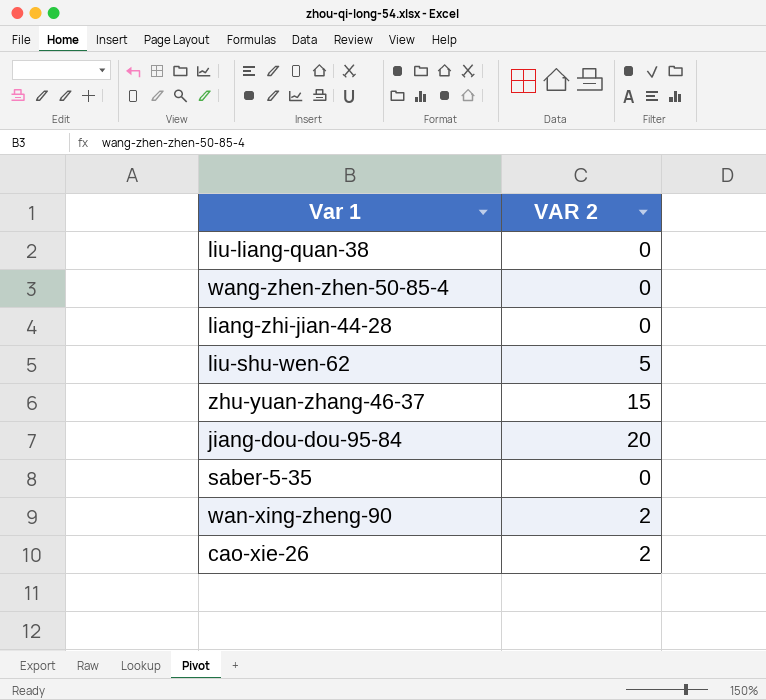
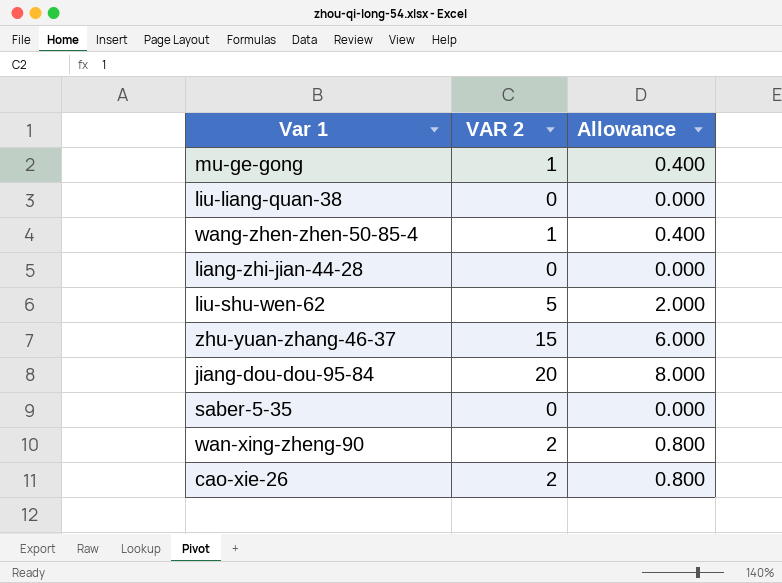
column Allowance | formula: none -> [VAR 2] * 0.4
row mu-ge-gong: none -> 1 | 0.400
wang-zhen-zhen-50-85-4 | VAR 2: 0 -> 1

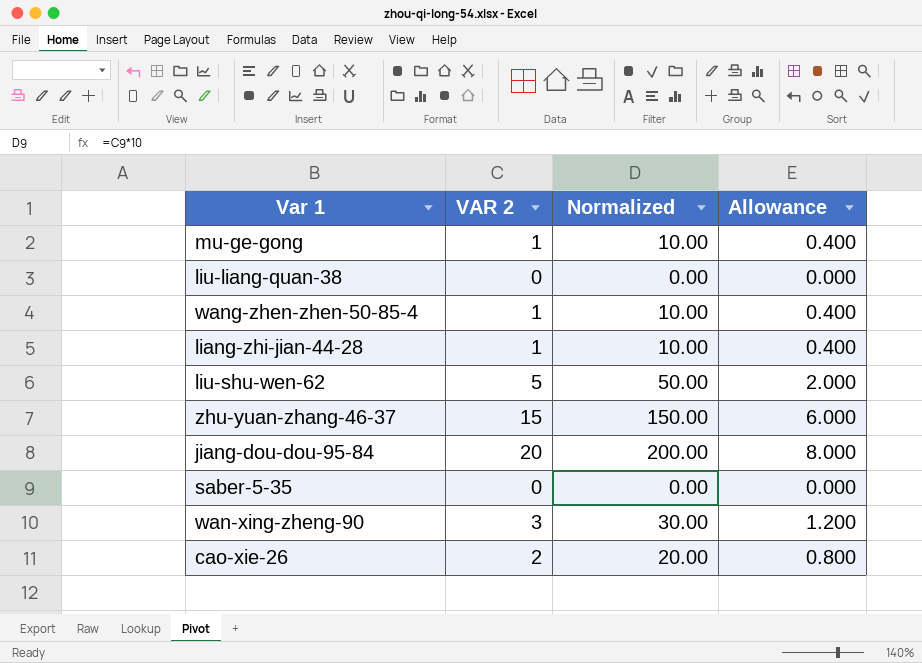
column Normalized | formula: none -> [VAR 2] * 10
liang-zhi-jian-44-28 | VAR 2: 0 -> 1
liang-zhi-jian-44-28 | Allowance: 0.000 -> 0.400
wan-xing-zheng-90 | VAR 2: 2 -> 3
wan-xing-zheng-90 | Allowance: 0.800 -> 1.200

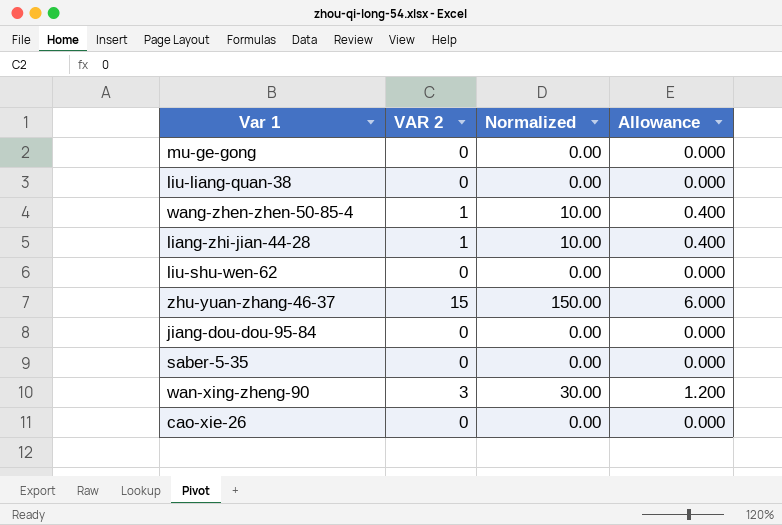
mu-ge-gong | VAR 2: 1 -> 0
mu-ge-gong | Normalized: 10.00 -> 0.00
mu-ge-gong | Allowance: 0.400 -> 0.000
liu-shu-wen-62 | VAR 2: 5 -> 0
liu-shu-wen-62 | Normalized: 50.00 -> 0.00
liu-shu-wen-62 | Allowance: 2.000 -> 0.000
jiang-dou-dou-95-84 | VAR 2: 20 -> 0
jiang-dou-dou-95-84 | Normalized: 200.00 -> 0.00
jiang-dou-dou-95-84 | Allowance: 8.000 -> 0.000
cao-xie-26 | VAR 2: 2 -> 0
cao-xie-26 | Normalized: 20.00 -> 0.00
cao-xie-26 | Allowance: 0.800 -> 0.000

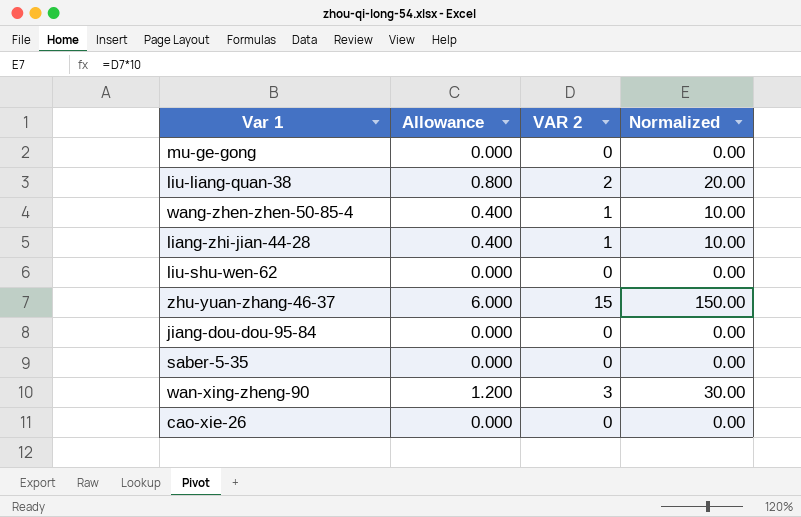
column Allowance | position: 4 -> 2
liu-liang-quan-38 | Allowance: 0.000 -> 0.800
liu-liang-quan-38 | VAR 2: 0 -> 2
liu-liang-quan-38 | Normalized: 0.00 -> 20.00

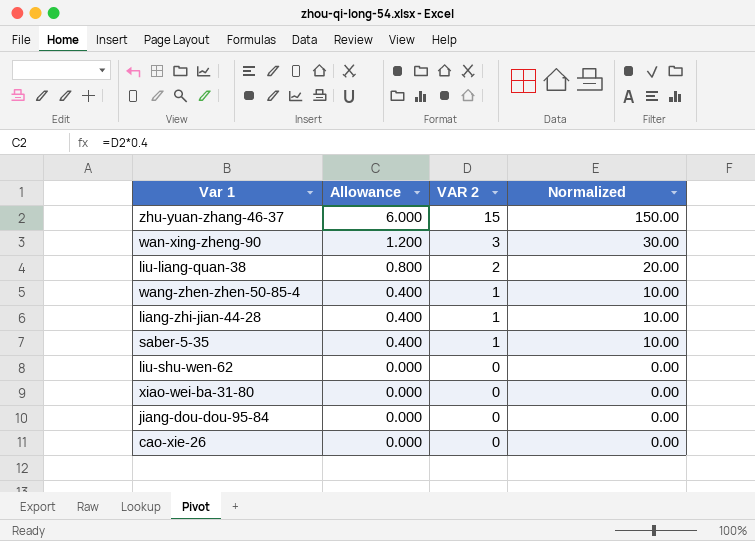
row order: none -> Allowance descending
row mu-ge-gong: 0.000 | 0 | 0.00 -> none
saber-5-35 | Allowance: 0.000 -> 0.400
saber-5-35 | VAR 2: 0 -> 1
saber-5-35 | Normalized: 0.00 -> 10.00
row xiao-wei-ba-31-80: none -> 0.000 | 0 | 0.00

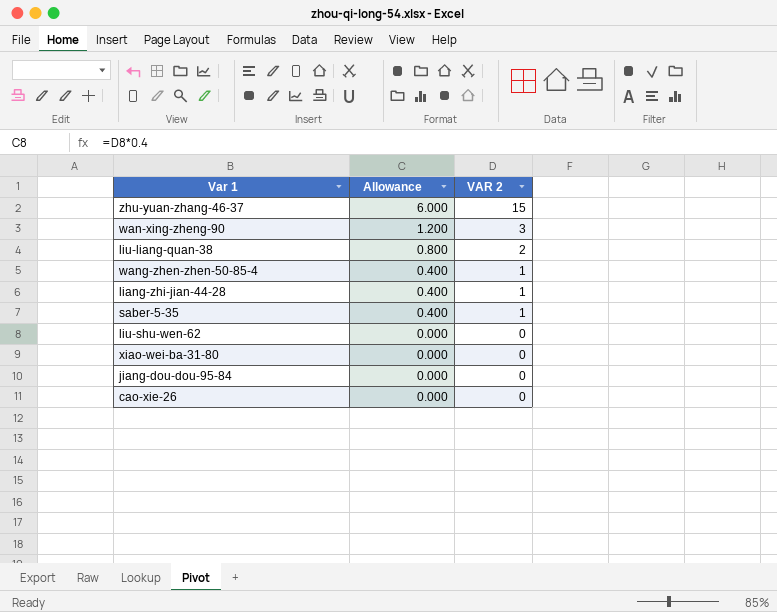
column Normalized | formula: [VAR 2] * 10 -> none

